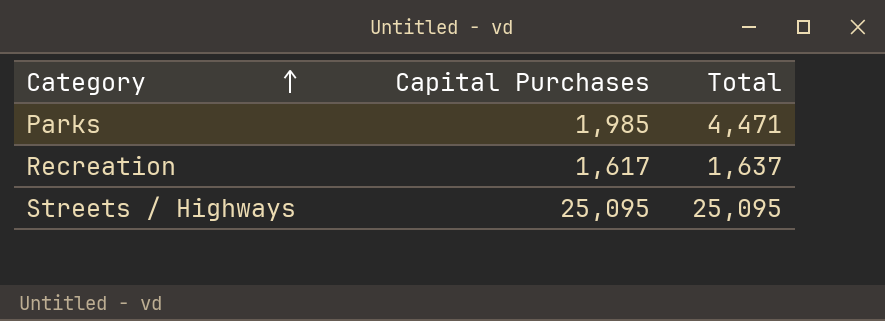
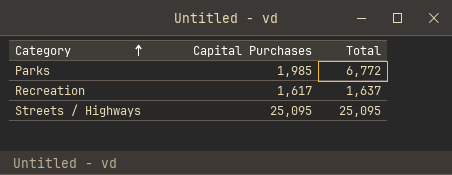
Parks | Total: 4,471 -> 6,772

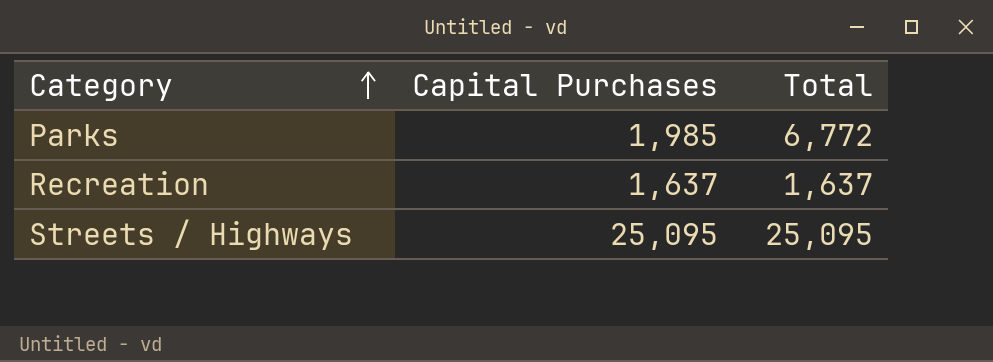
Recreation | Capital Purchases: 1,617 -> 1,637

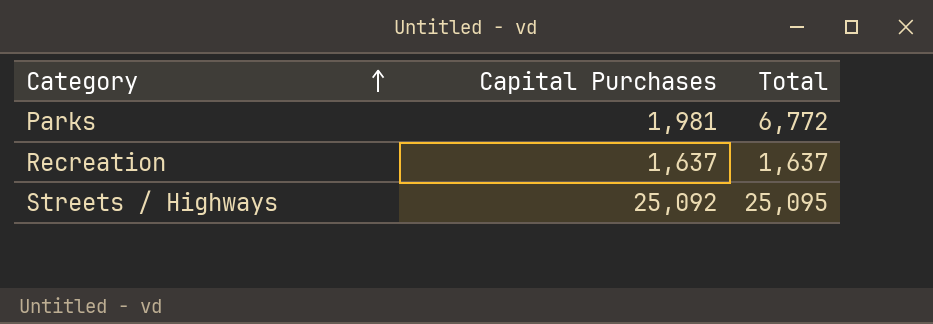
Parks | Capital Purchases: 1,985 -> 1,981
Streets / Highways | Capital Purchases: 25,095 -> 25,092

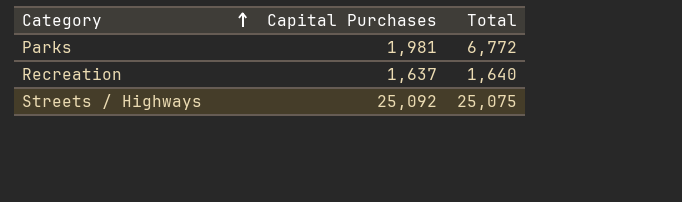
Recreation | Total: 1,637 -> 1,640
Streets / Highways | Total: 25,095 -> 25,075

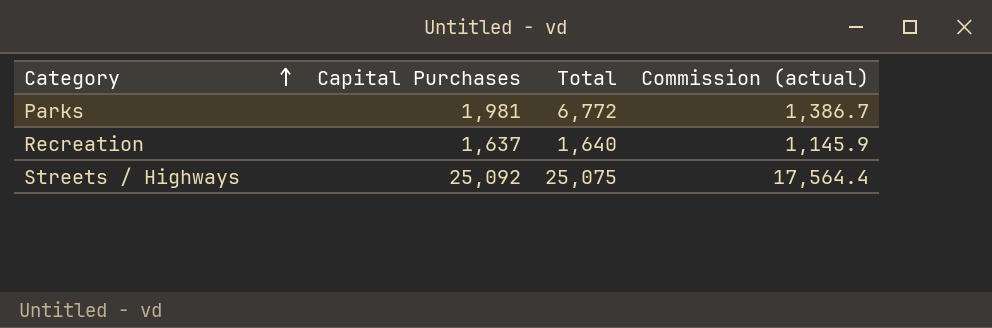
column Commission (actual) | formula: none -> [Capital Purchases] * 0.7

